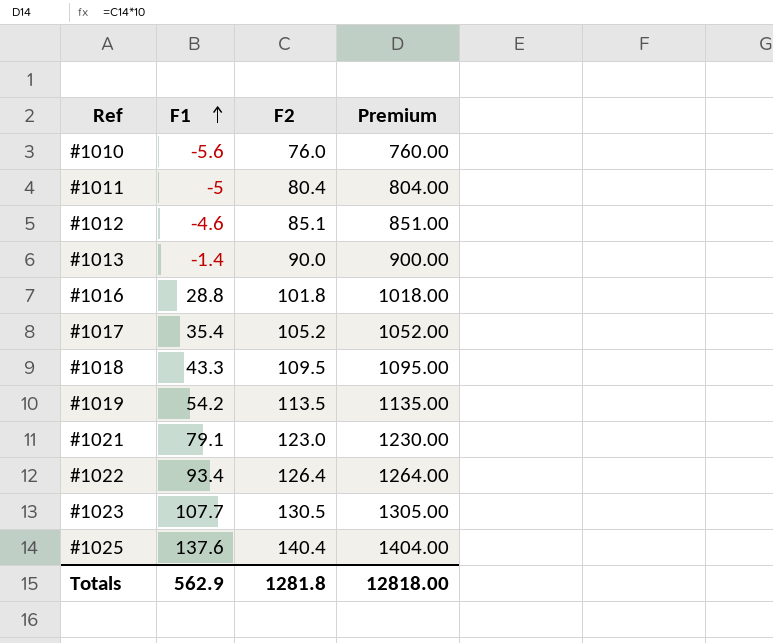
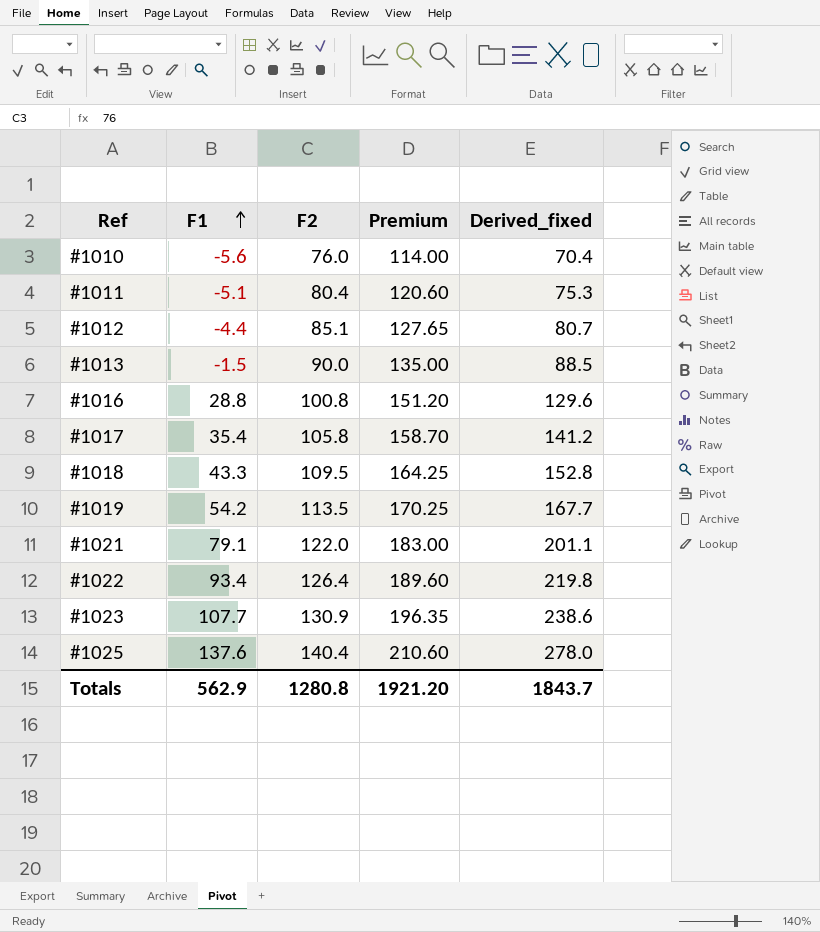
column Premium | formula: [F2] * 10 -> [F2] * 1.5
column Derived_fixed | formula: none -> [F1] + [F2]
#1011 | F1: -5 -> -5.1
#1012 | F1: -4.6 -> -4.4
#1013 | F1: -1.4 -> -1.5
#1016 | F2: 101.8 -> 100.8
#1017 | F2: 105.2 -> 105.8
#1021 | F2: 123.0 -> 122.0
#1023 | F2: 130.5 -> 130.9
Totals | F2: 1281.8 -> 1280.8
Totals | Premium: 12818.00 -> 1921.20

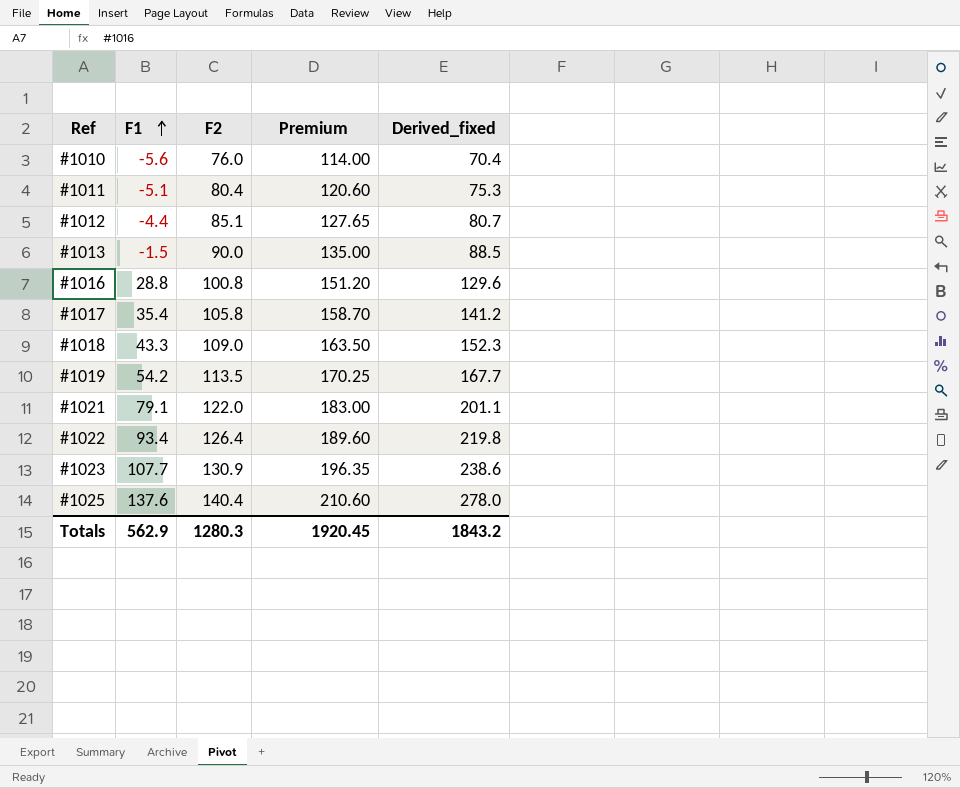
#1018 | F2: 109.5 -> 109.0
#1018 | Premium: 164.25 -> 163.50
#1018 | Derived_fixed: 152.8 -> 152.3
Totals | F2: 1280.8 -> 1280.3
Totals | Premium: 1921.20 -> 1920.45
Totals | Derived_fixed: 1843.7 -> 1843.2

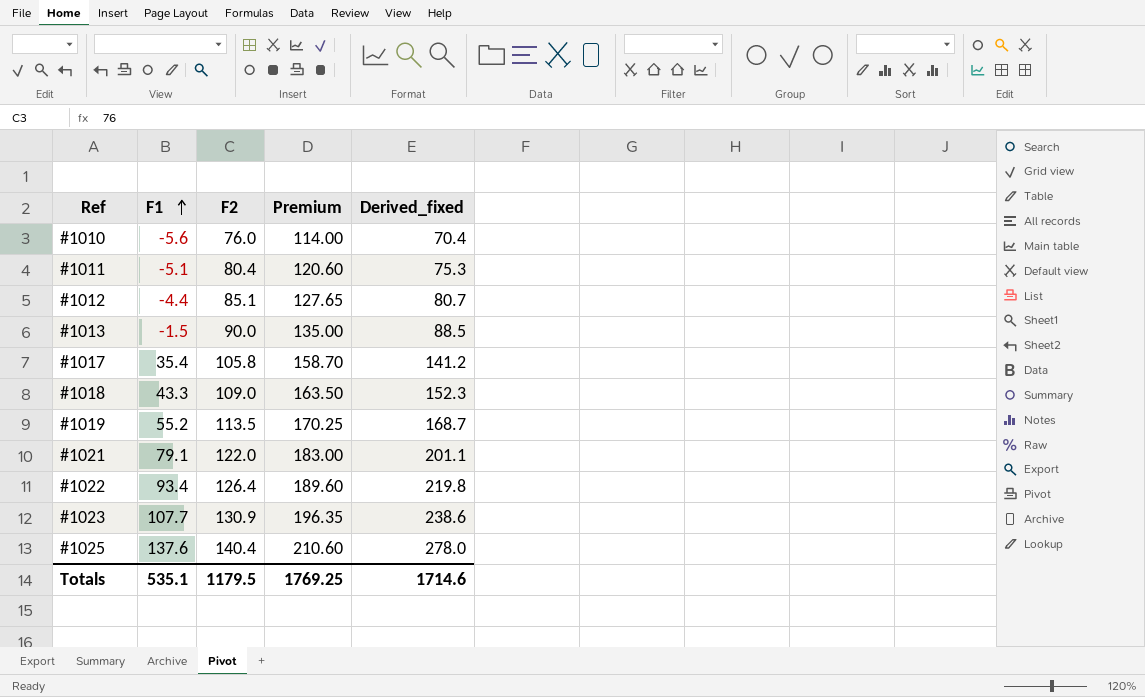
row #1016: 28.8 | 100.8 | 151.20 | 129.6 -> none
#1019 | F1: 54.2 -> 55.2
#1019 | Derived_fixed: 167.7 -> 168.7
Totals | F1: 562.9 -> 535.1
Totals | F2: 1280.3 -> 1179.5
Totals | Premium: 1920.45 -> 1769.25
Totals | Derived_fixed: 1843.2 -> 1714.6

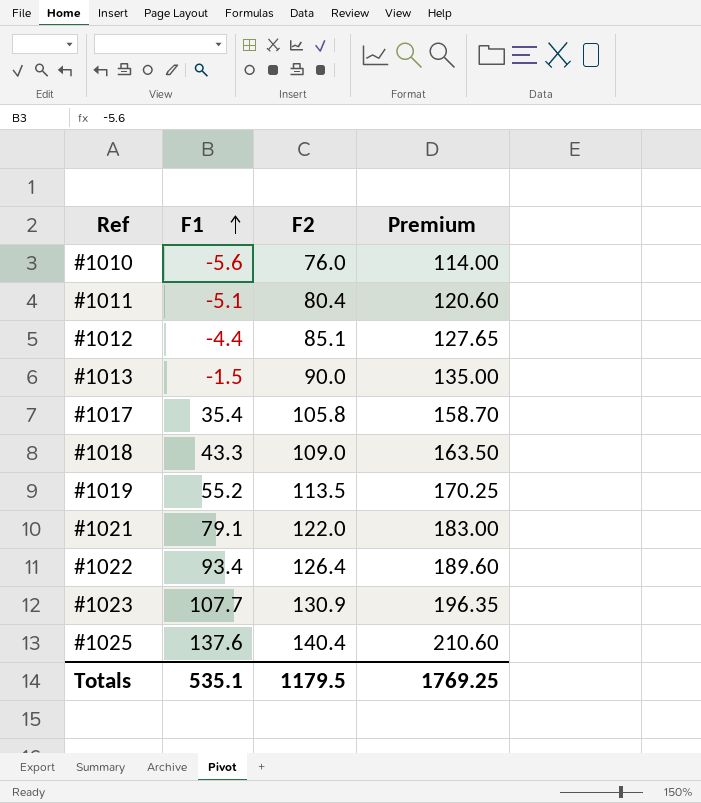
column Derived_fixed | formula: [F1] + [F2] -> none

